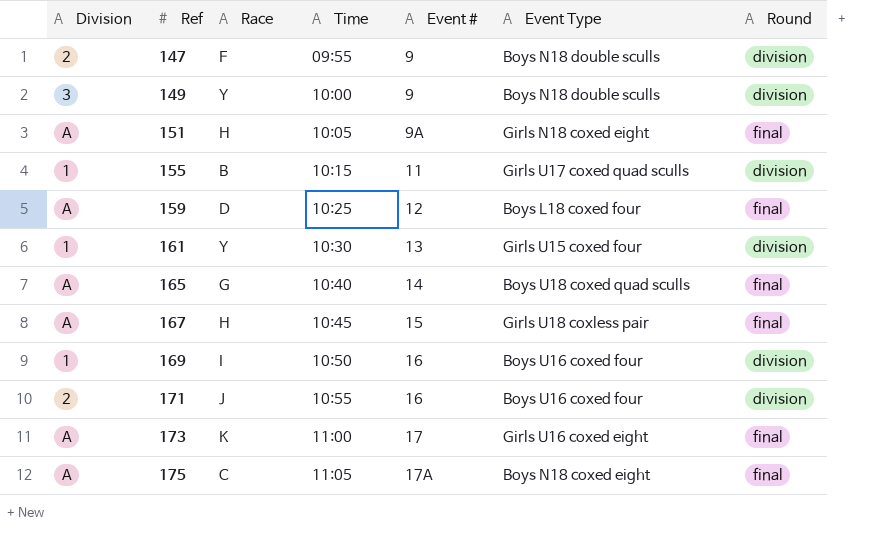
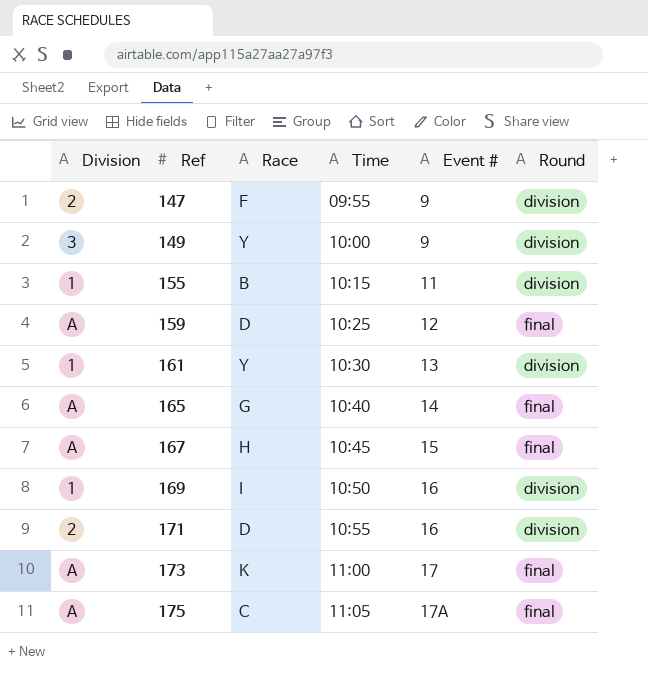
column Event Type | position: 6 -> none
row 151: A | H | 10:05 | 9A | Girls N18 coxed eight | final -> none
171 | Race: J -> D

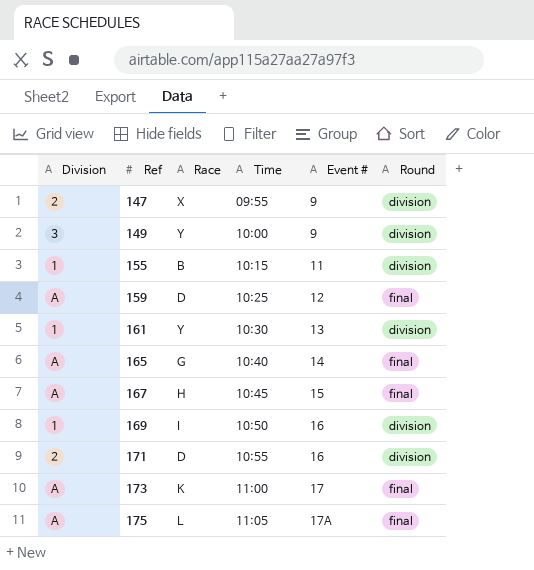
147 | Race: F -> X
175 | Race: C -> L

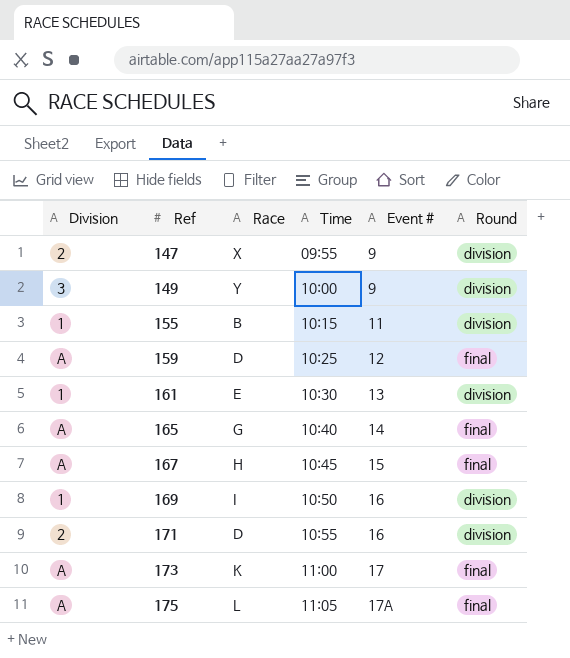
161 | Race: Y -> E

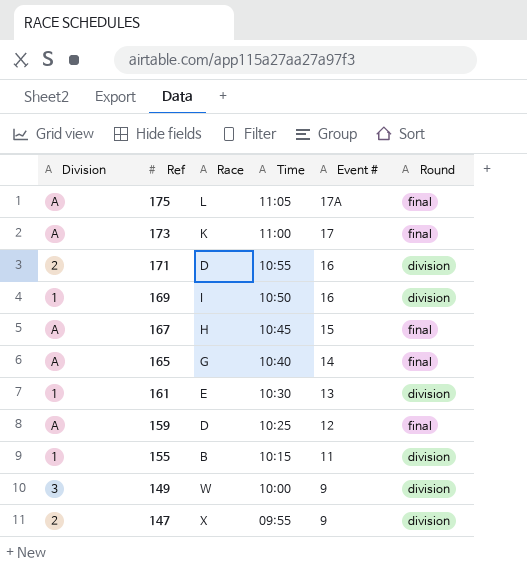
row order: Ref ascending -> Ref descending
149 | Race: Y -> W

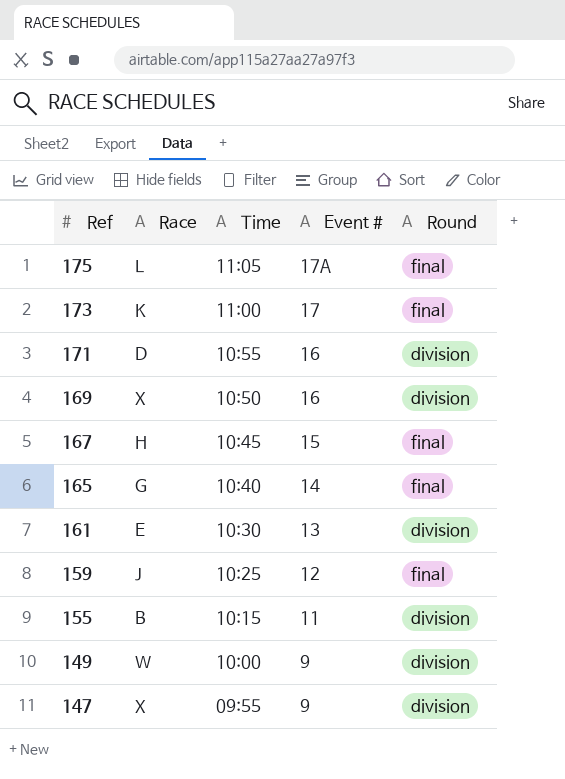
column Division | position: 1 -> none
169 | Race: I -> X
159 | Race: D -> J

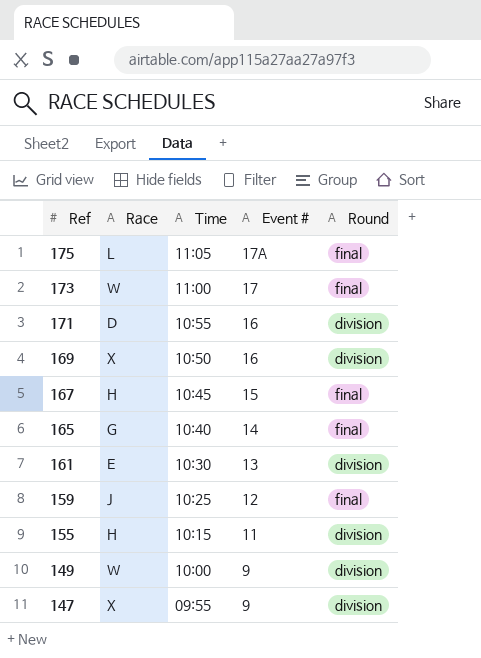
173 | Race: K -> W
155 | Race: B -> H

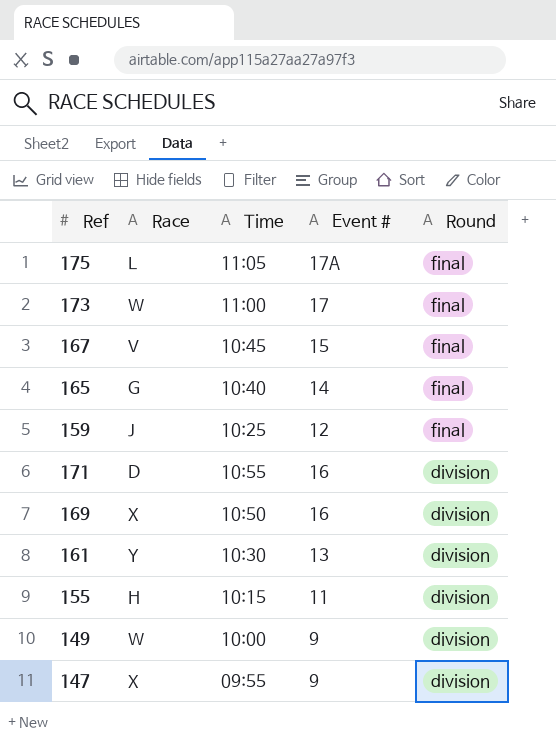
row order: Ref descending -> Round descending
167 | Race: H -> V
161 | Race: E -> Y

